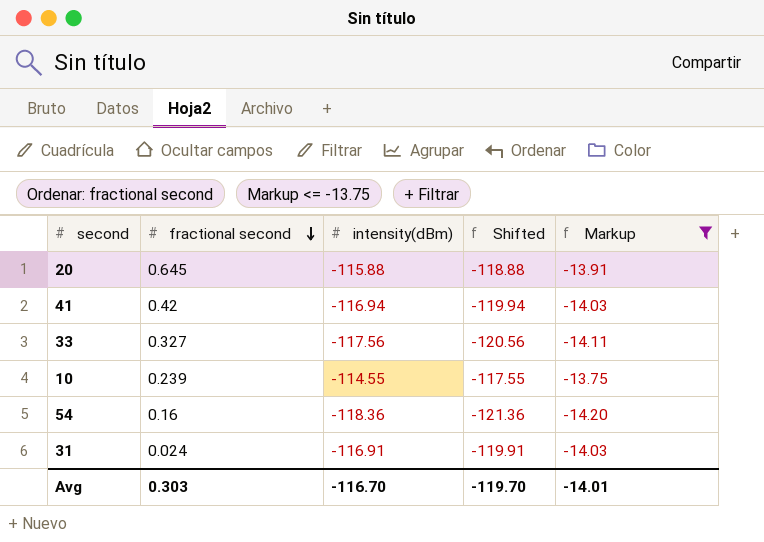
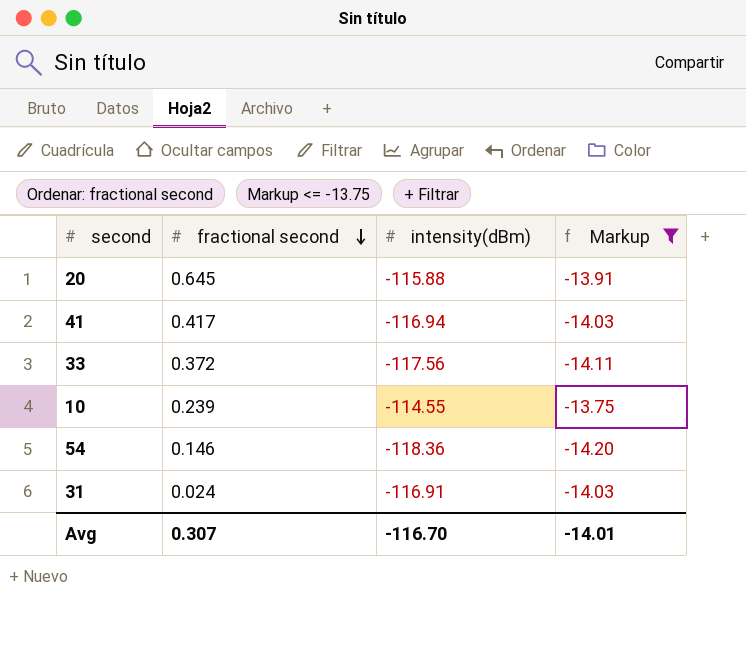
column Shifted | formula: [intensity(dBm)] - 3 -> none
41 | fractional second: 0.42 -> 0.417
33 | fractional second: 0.327 -> 0.372
54 | fractional second: 0.16 -> 0.146
Avg | fractional second: 0.303 -> 0.307

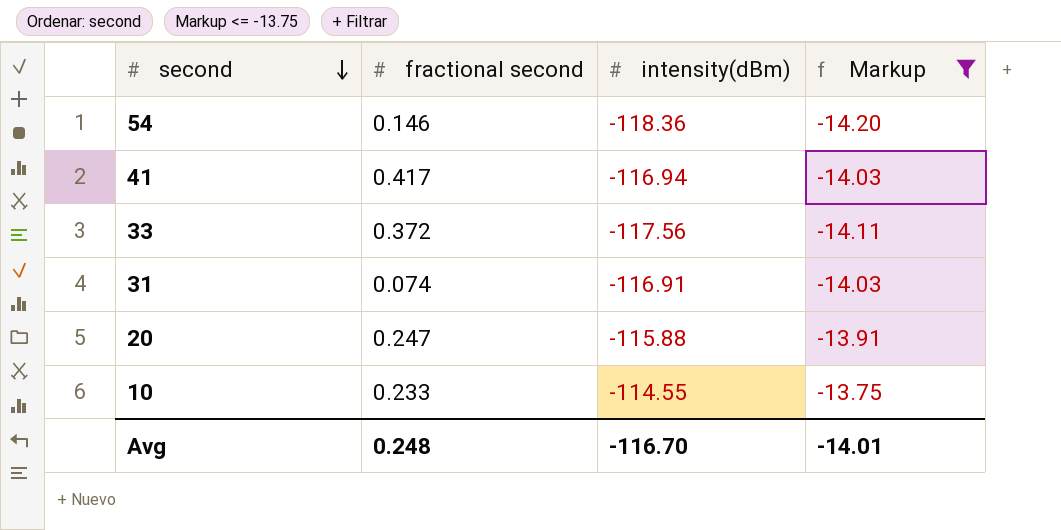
row order: fractional second descending -> second descending
31 | fractional second: 0.024 -> 0.074
20 | fractional second: 0.645 -> 0.247
10 | fractional second: 0.239 -> 0.233
Avg | fractional second: 0.307 -> 0.248

